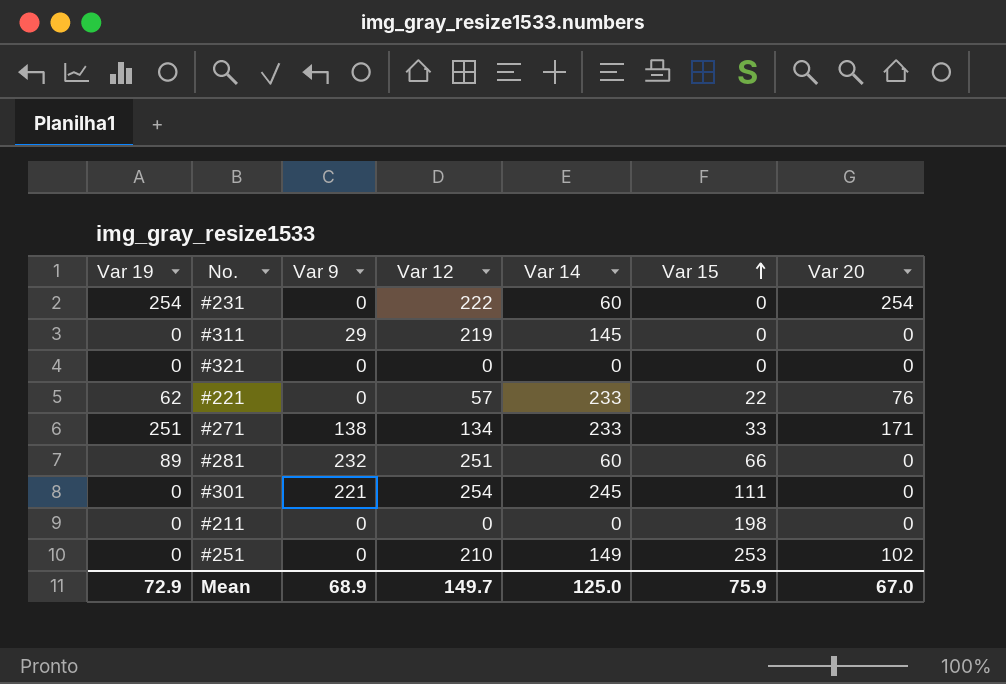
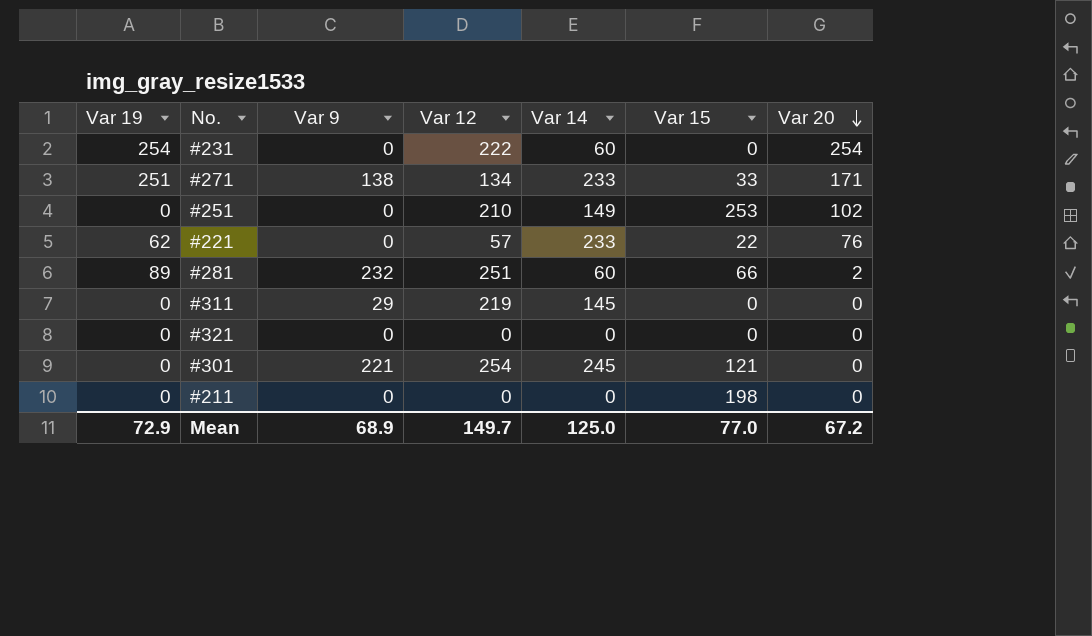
row order: Var 15 ascending -> Var 20 descending
#281 | Var 20: 0 -> 2
#301 | Var 15: 111 -> 121
Mean | Var 15: 75.9 -> 77.0
Mean | Var 20: 67.0 -> 67.2

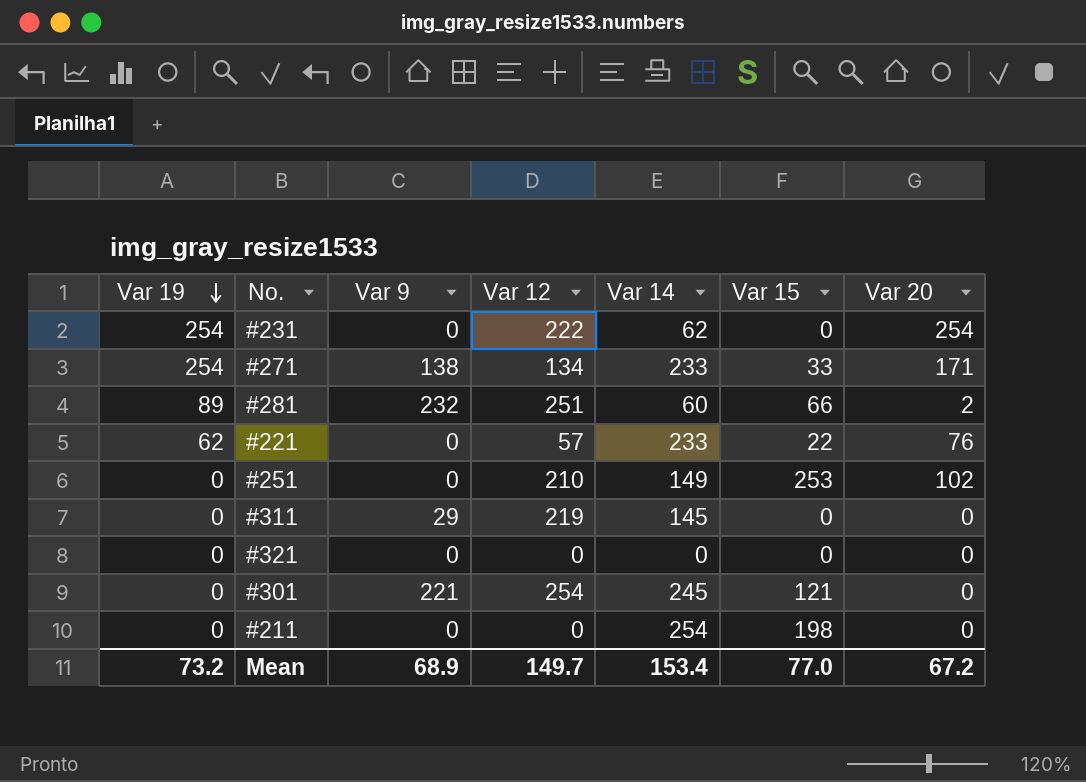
row order: Var 20 descending -> Var 19 descending
#231 | Var 14: 60 -> 62
#271 | Var 19: 251 -> 254
#211 | Var 14: 0 -> 254
Mean | Var 19: 72.9 -> 73.2
Mean | Var 14: 125.0 -> 153.4

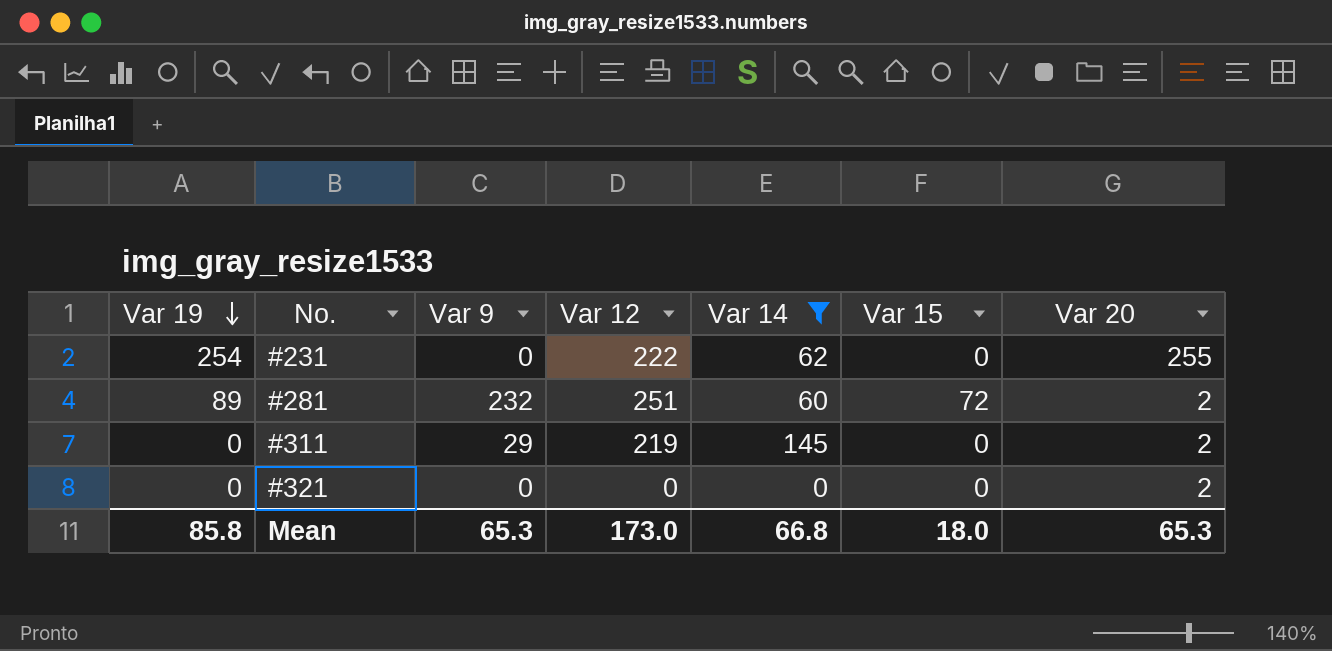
filter: none -> Var 14 <= 145
#231 | Var 20: 254 -> 255
#281 | Var 15: 66 -> 72
#311 | Var 20: 0 -> 2
#321 | Var 20: 0 -> 2
Mean | Var 19: 73.2 -> 85.8
Mean | Var 9: 68.9 -> 65.3
Mean | Var 12: 149.7 -> 173.0
Mean | Var 14: 153.4 -> 66.8
Mean | Var 15: 77.0 -> 18.0
Mean | Var 20: 67.2 -> 65.3

